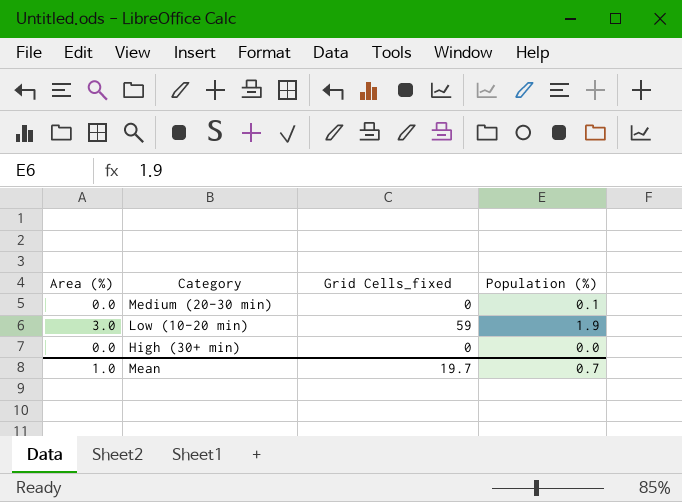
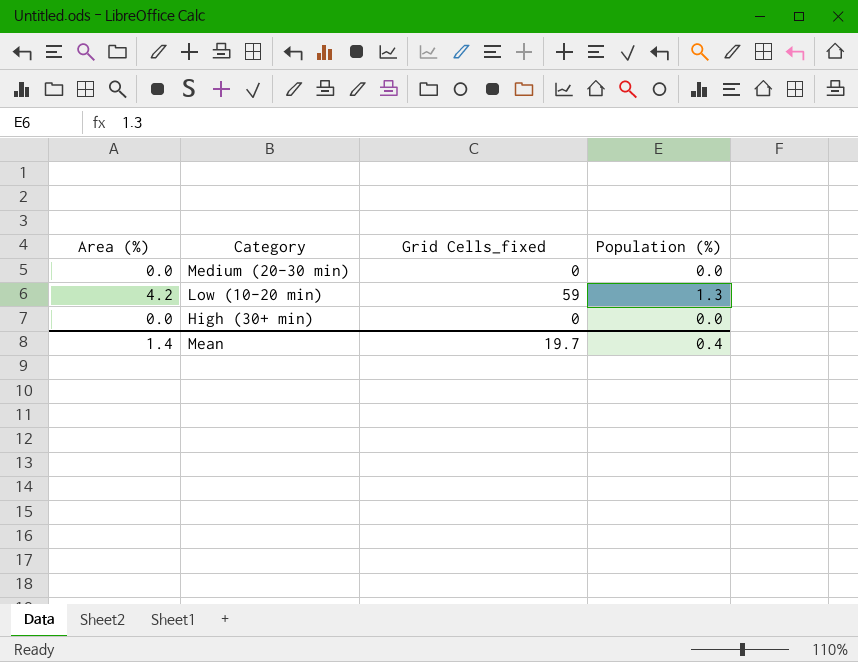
Medium (20-30 min) | Population (%): 0.1 -> 0.0
Low (10-20 min) | Area (%): 3.0 -> 4.2
Low (10-20 min) | Population (%): 1.9 -> 1.3
Mean | Area (%): 1.0 -> 1.4
Mean | Population (%): 0.7 -> 0.4

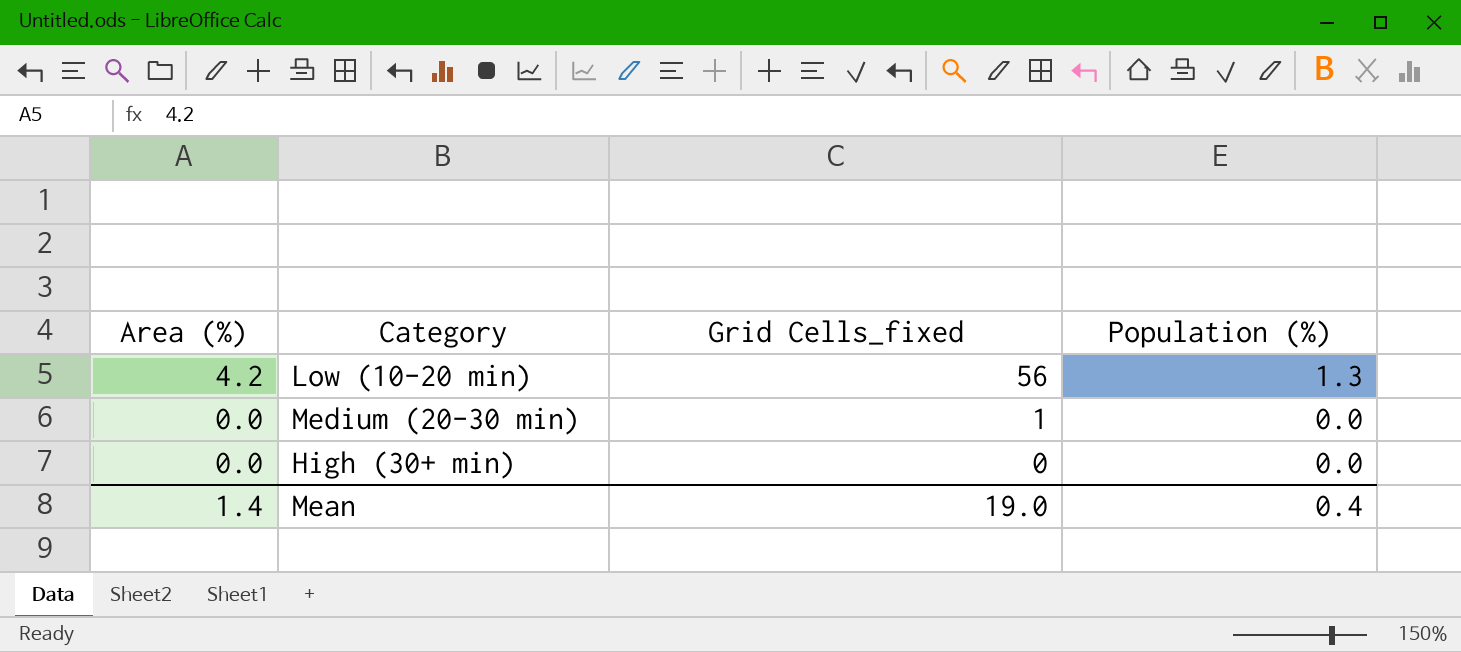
row order: Category descending -> Area (%) descending
Low (10-20 min) | Grid Cells_fixed: 59 -> 56
Medium (20-30 min) | Grid Cells_fixed: 0 -> 1
Mean | Grid Cells_fixed: 19.7 -> 19.0

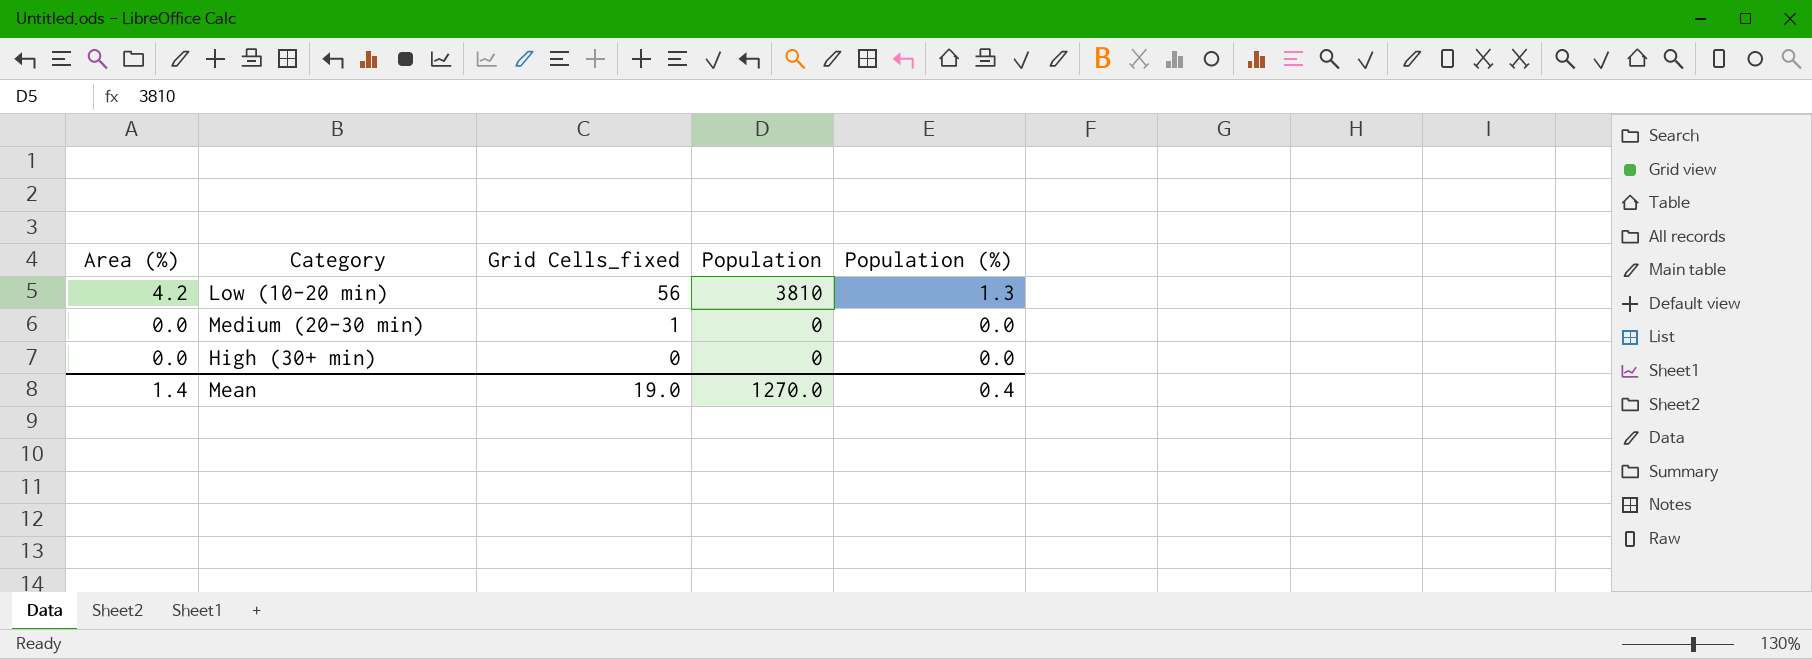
column Population | position: none -> 4

